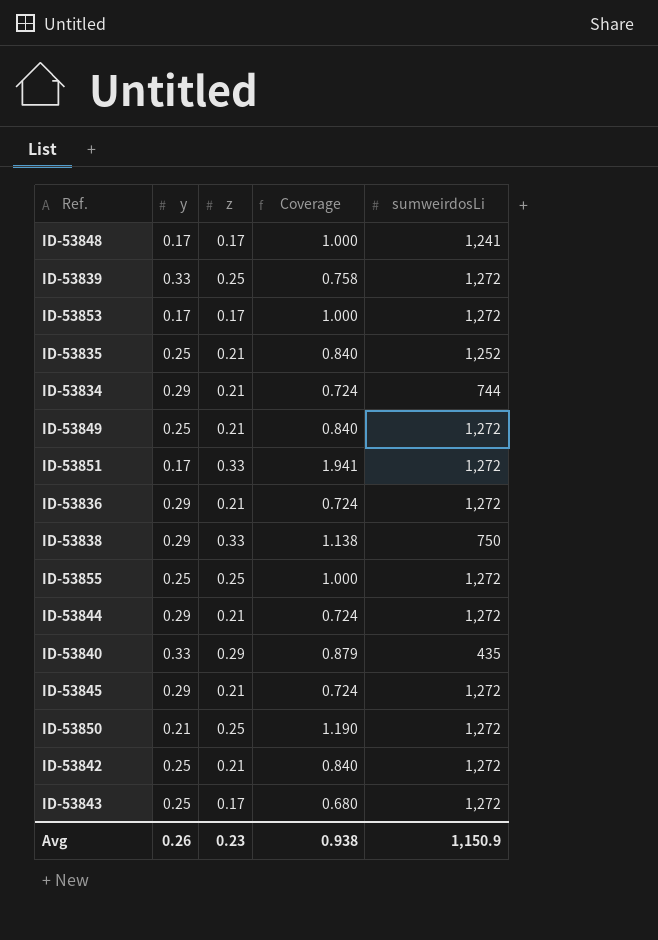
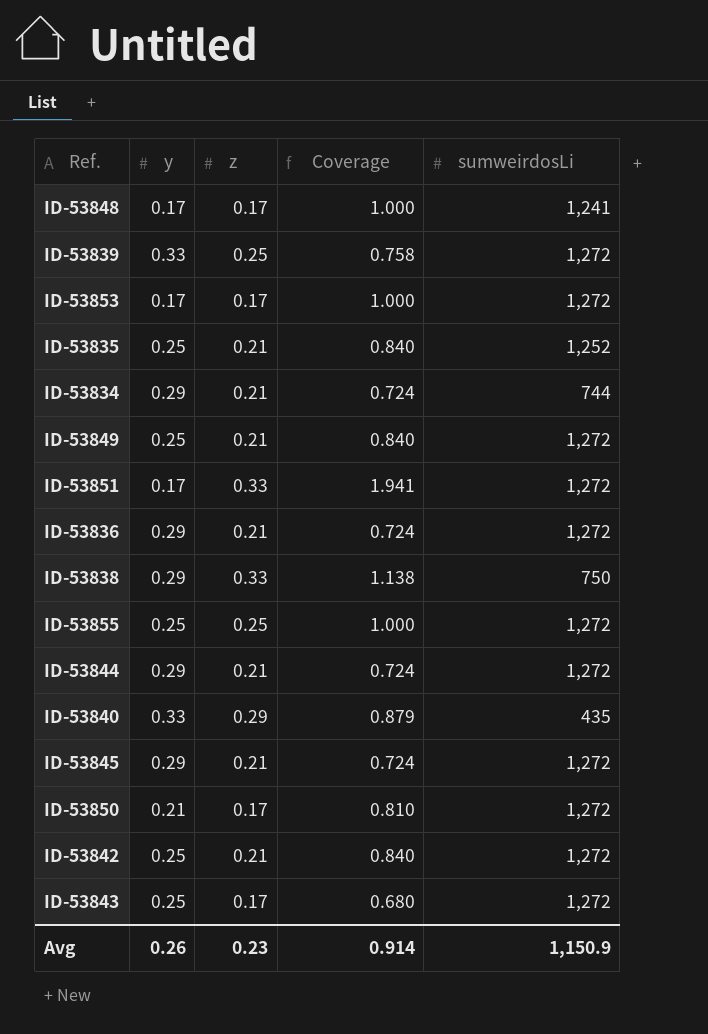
ID-53850 | z: 0.25 -> 0.17
ID-53850 | Coverage: 1.190 -> 0.810
Avg | Coverage: 0.938 -> 0.914

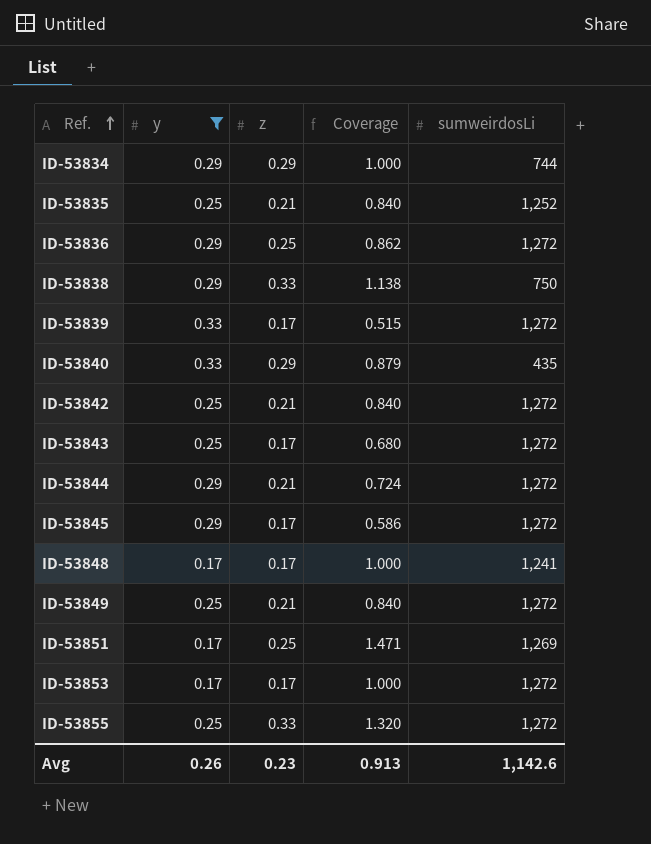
filter: none -> y != 0.21
row order: none -> Ref. ascending
ID-53834 | z: 0.21 -> 0.29
ID-53834 | Coverage: 0.724 -> 1.000
ID-53836 | z: 0.21 -> 0.25
ID-53836 | Coverage: 0.724 -> 0.862
ID-53839 | z: 0.25 -> 0.17
ID-53839 | Coverage: 0.758 -> 0.515
ID-53845 | z: 0.21 -> 0.17
ID-53845 | Coverage: 0.724 -> 0.586
ID-53851 | z: 0.33 -> 0.25
ID-53851 | Coverage: 1.941 -> 1.471
ID-53851 | sumweirdosLi: 1,272 -> 1,269
ID-53855 | z: 0.25 -> 0.33
ID-53855 | Coverage: 1.000 -> 1.320
Avg | Coverage: 0.914 -> 0.913
Avg | sumweirdosLi: 1,150.9 -> 1,142.6

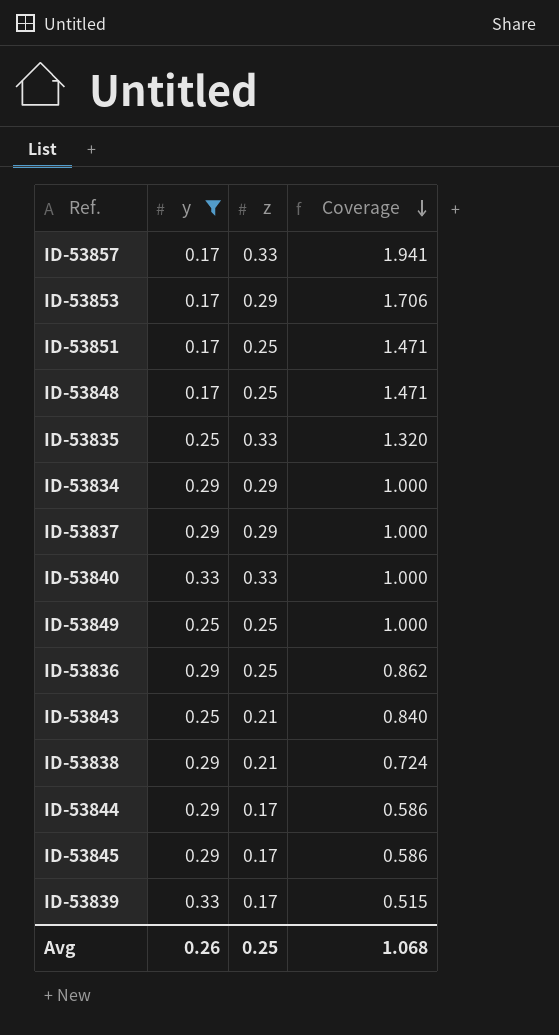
row order: Ref. ascending -> Coverage descending
column sumweirdosLi | position: 5 -> none
row ID-53842: 0.25 | 0.21 | 0.840 | 1,272 -> none
row ID-53855: 0.25 | 0.33 | 1.320 | 1,272 -> none
row ID-53857: none -> 0.17 | 0.33 | 1.941
ID-53853 | z: 0.17 -> 0.29
ID-53853 | Coverage: 1.000 -> 1.706
ID-53848 | z: 0.17 -> 0.25
ID-53848 | Coverage: 1.000 -> 1.471
ID-53835 | z: 0.21 -> 0.33
ID-53835 | Coverage: 0.840 -> 1.320
row ID-53837: none -> 0.29 | 0.29 | 1.000
ID-53840 | z: 0.29 -> 0.33
ID-53840 | Coverage: 0.879 -> 1.000
ID-53849 | z: 0.21 -> 0.25
ID-53849 | Coverage: 0.840 -> 1.000
ID-53843 | z: 0.17 -> 0.21
ID-53843 | Coverage: 0.680 -> 0.840
ID-53838 | z: 0.33 -> 0.21
ID-53838 | Coverage: 1.138 -> 0.724
ID-53844 | z: 0.21 -> 0.17
ID-53844 | Coverage: 0.724 -> 0.586
Avg | z: 0.23 -> 0.25
Avg | Coverage: 0.913 -> 1.068

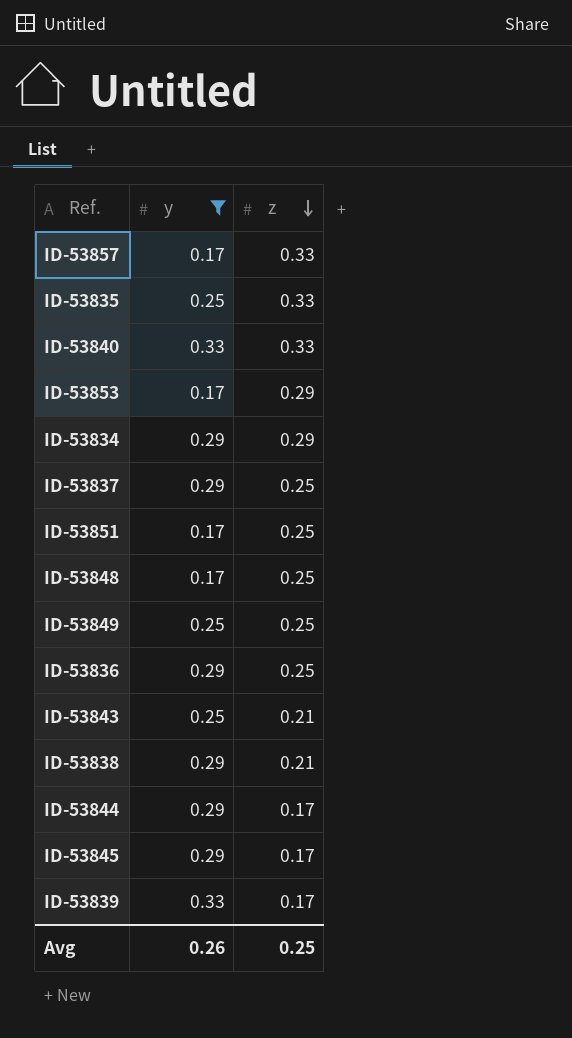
row order: Coverage descending -> z descending
column Coverage | formula: [z] / [y] -> none
ID-53837 | z: 0.29 -> 0.25

